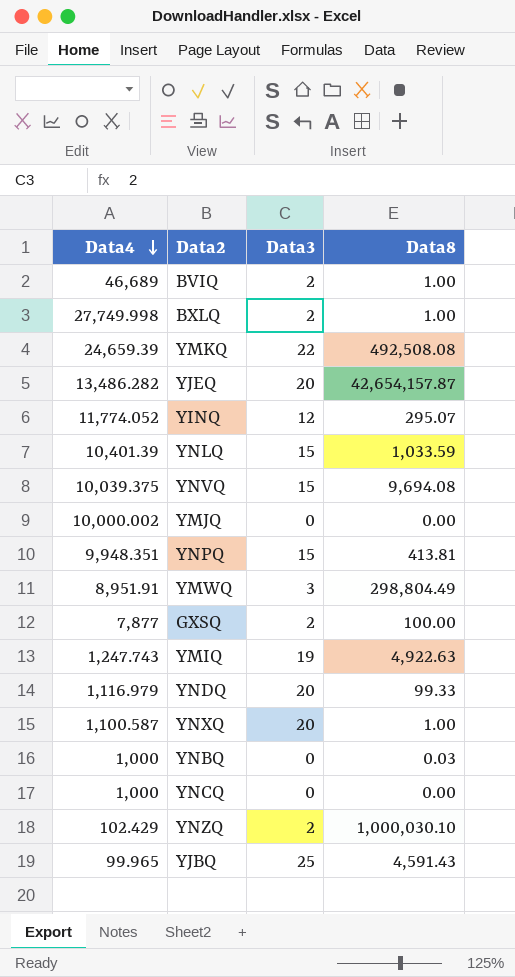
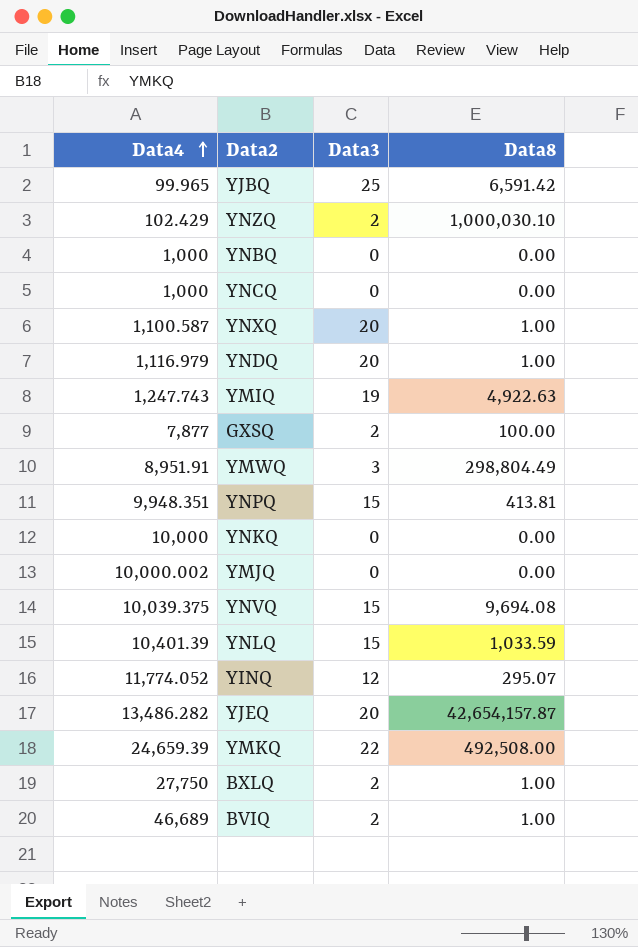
row order: Data4 descending -> Data4 ascending
YJBQ | Data8: 4,591.43 -> 6,591.42
YNBQ | Data8: 0.03 -> 0.00
YNDQ | Data8: 99.33 -> 1.00
row YNKQ: none -> 10,000 | 0 | 0.00
YMKQ | Data8: 492,508.08 -> 492,508.00
BXLQ | Data4: 27,749.998 -> 27,750

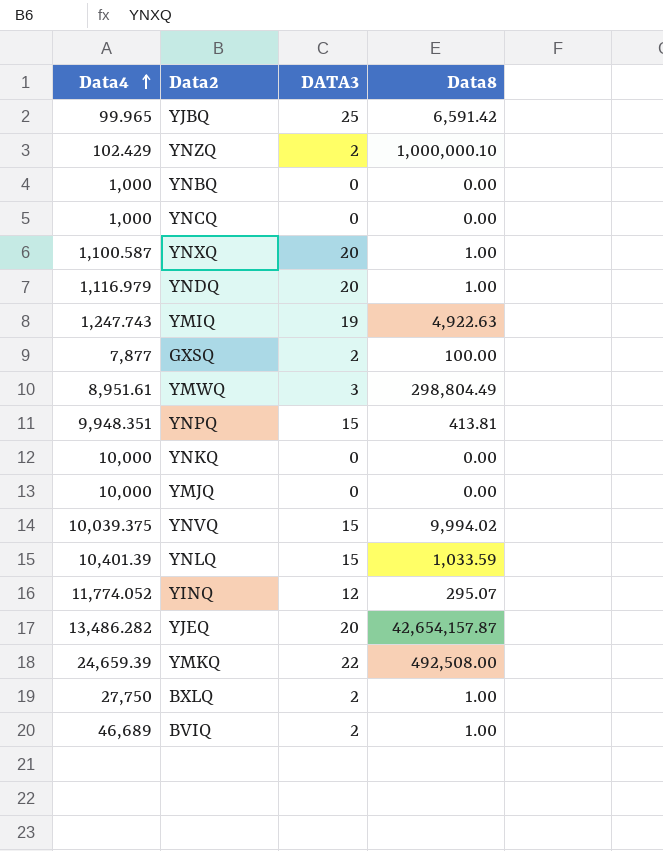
column name: Data3 -> DATA3
YNZQ | Data8: 1,000,030.10 -> 1,000,000.10
YMWQ | Data4: 8,951.91 -> 8,951.61
YMJQ | Data4: 10,000.002 -> 10,000
YNVQ | Data8: 9,694.08 -> 9,994.02

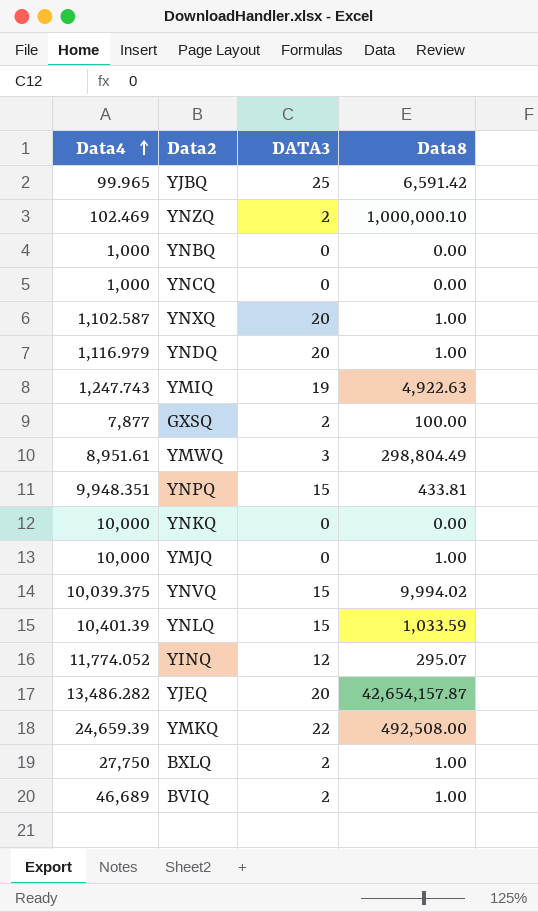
YNZQ | Data4: 102.429 -> 102.469
YNXQ | Data4: 1,100.587 -> 1,102.587
YNPQ | Data8: 413.81 -> 433.81
YMJQ | Data8: 0.00 -> 1.00

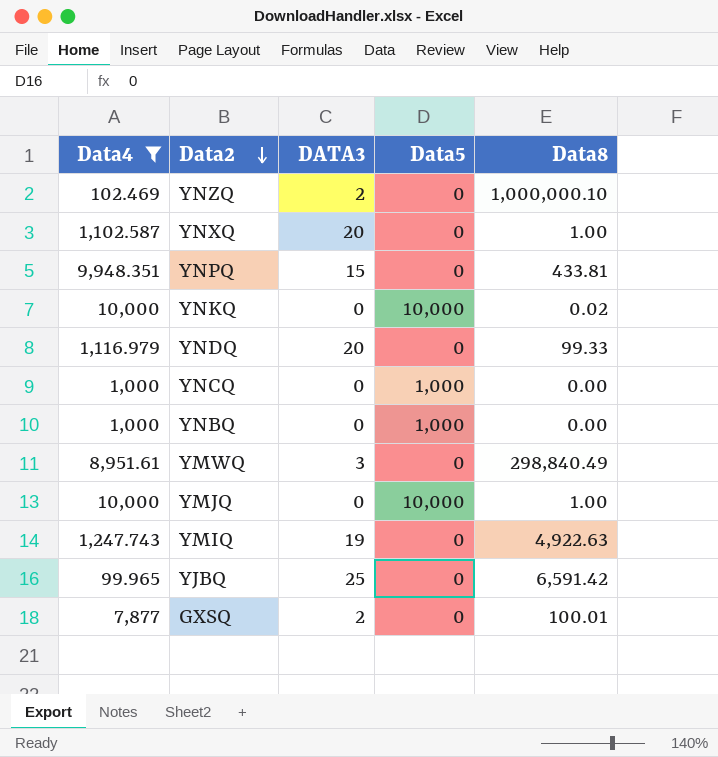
filter: none -> Data4 <= 10,000
row order: Data4 ascending -> Data2 descending
column Data5 | position: none -> 4
YNKQ | Data8: 0.00 -> 0.02
YNDQ | Data8: 1.00 -> 99.33
YMWQ | Data8: 298,804.49 -> 298,840.49
GXSQ | Data8: 100.00 -> 100.01

